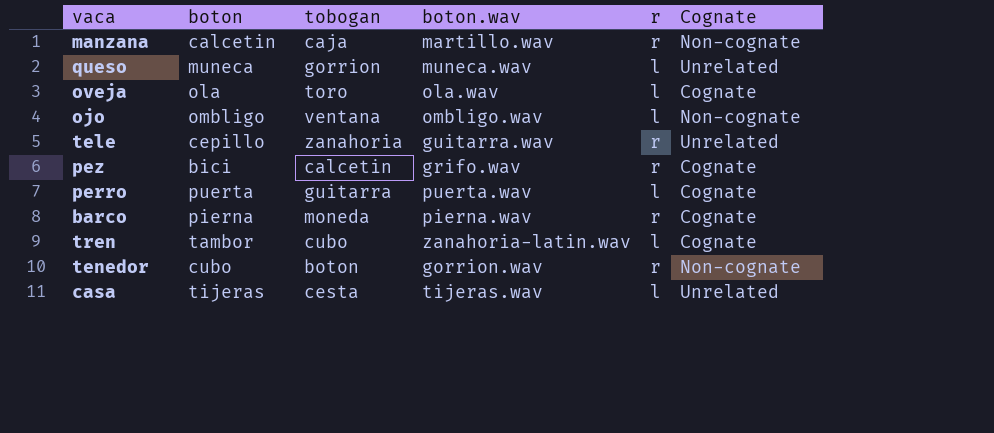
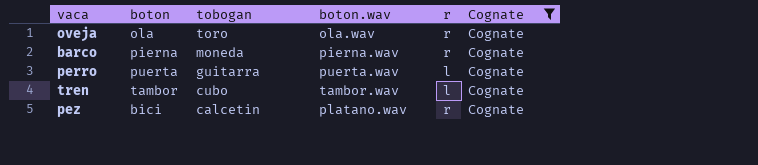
filter: none -> Cognate = Cognate
row order: none -> tobogan descending
oveja | r: l -> r
tren | boton.wav: zanahoria-latin.wav -> tambor.wav
pez | boton.wav: grifo.wav -> platano.wav

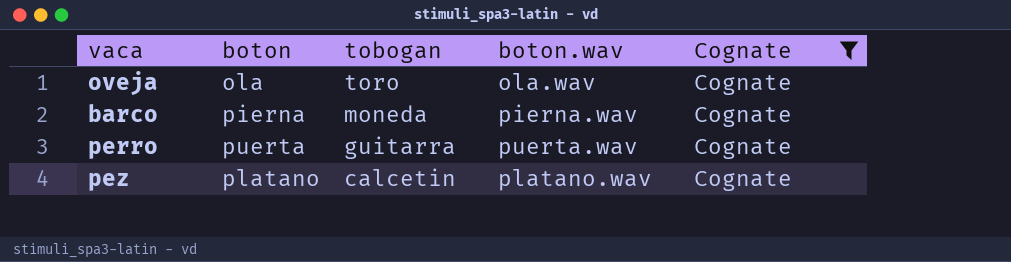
column r | position: 5 -> none
row tren: tambor | cubo | tambor.wav | l | Cognate -> none
pez | boton: bici -> platano

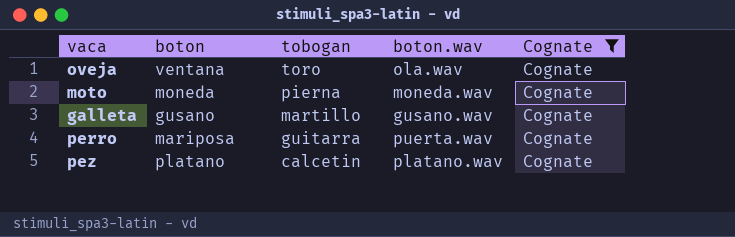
row barco: pierna | moneda | pierna.wav | Cognate -> none
oveja | boton: ola -> ventana
row moto: none -> moneda | pierna | moneda.wav | Cognate
row galleta: none -> gusano | martillo | gusano.wav | Cognate
perro | boton: puerta -> mariposa

